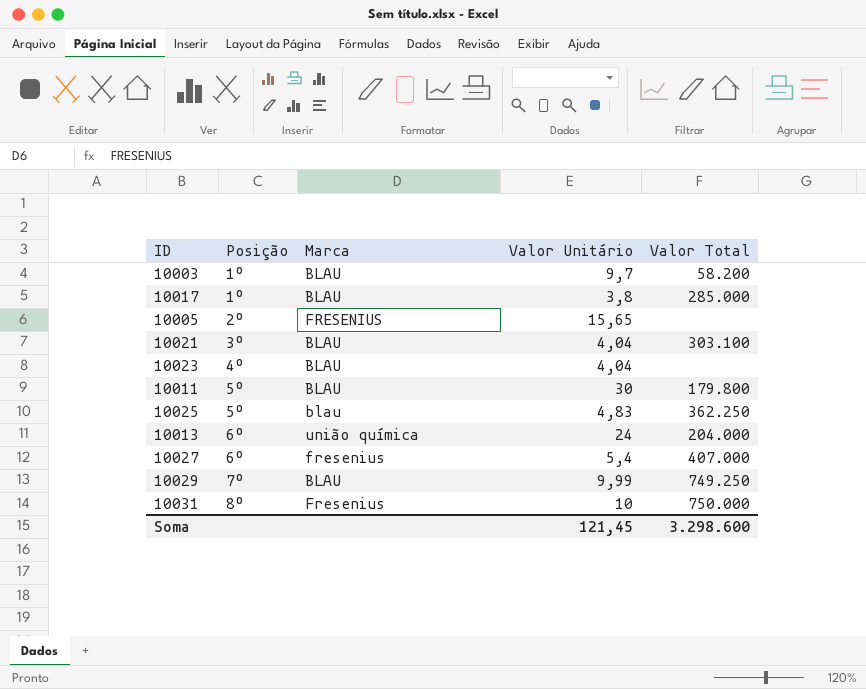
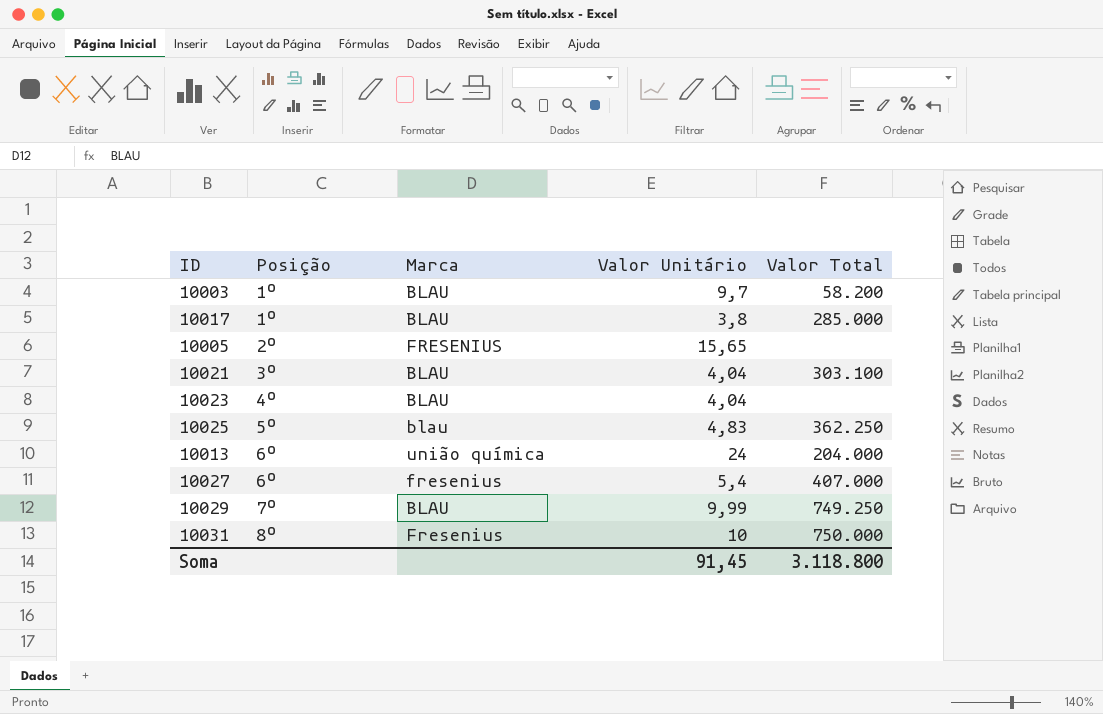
row 10011: 5º | BLAU | 30 | 179.800 -> none
Soma | Valor Unitário: 121,45 -> 91,45
Soma | Valor Total: 3.298.600 -> 3.118.800

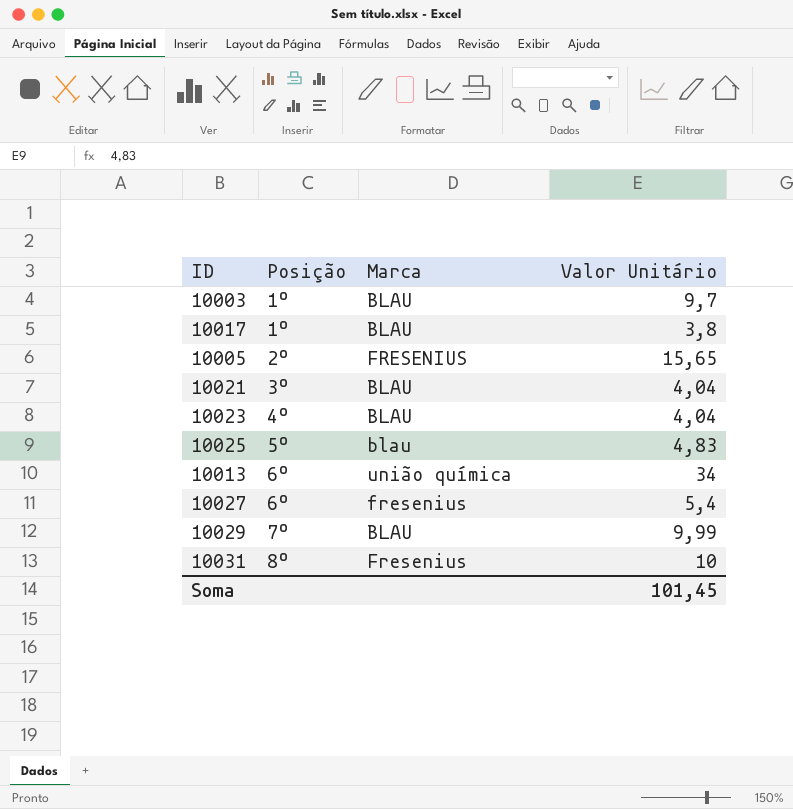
column Valor Total | position: 5 -> none
10013 | Valor Unitário: 24 -> 34
Soma | Valor Unitário: 91,45 -> 101,45

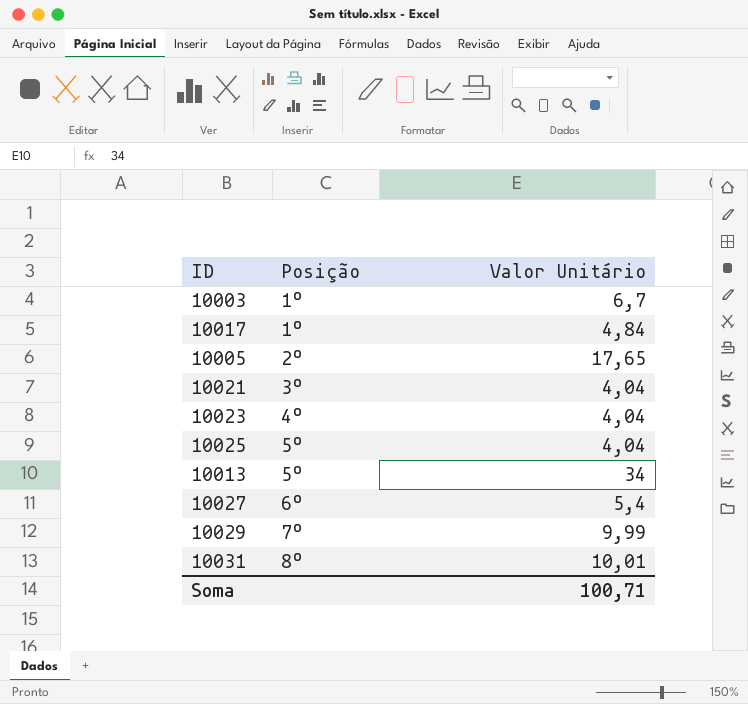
column Marca | position: 3 -> none
10003 | Valor Unitário: 9,7 -> 6,7
10017 | Valor Unitário: 3,8 -> 4,84
10005 | Valor Unitário: 15,65 -> 17,65
10025 | Valor Unitário: 4,83 -> 4,04
10013 | Posição: 6º -> 5º
10031 | Valor Unitário: 10 -> 10,01
Soma | Valor Unitário: 101,45 -> 100,71

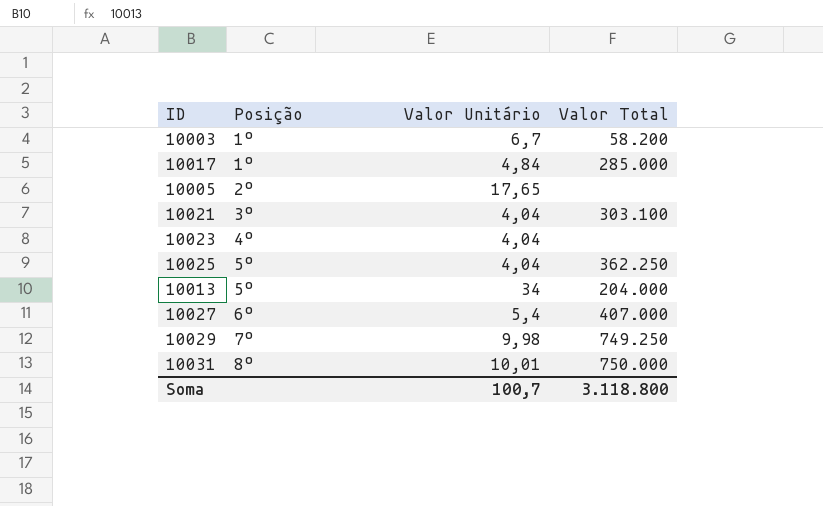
column Valor Total | position: none -> 4
10029 | Valor Unitário: 9,99 -> 9,98
Soma | Valor Unitário: 100,71 -> 100,7

